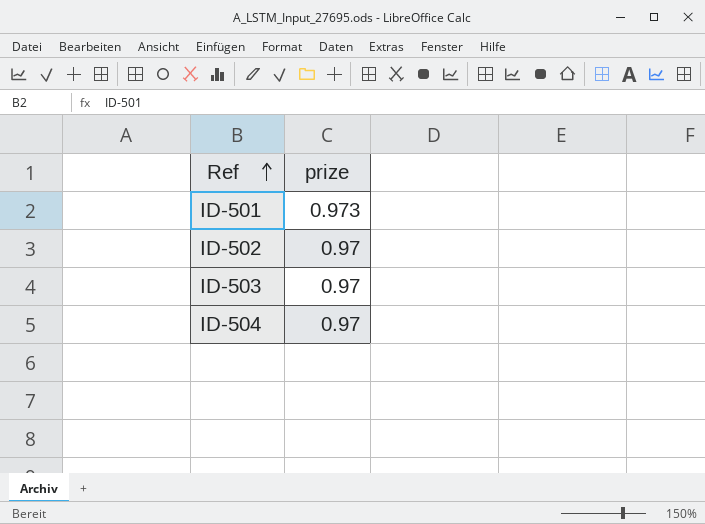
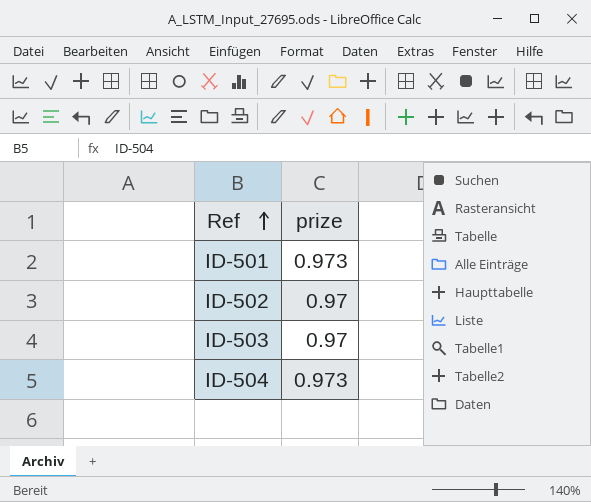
ID-504 | prize: 0.97 -> 0.973

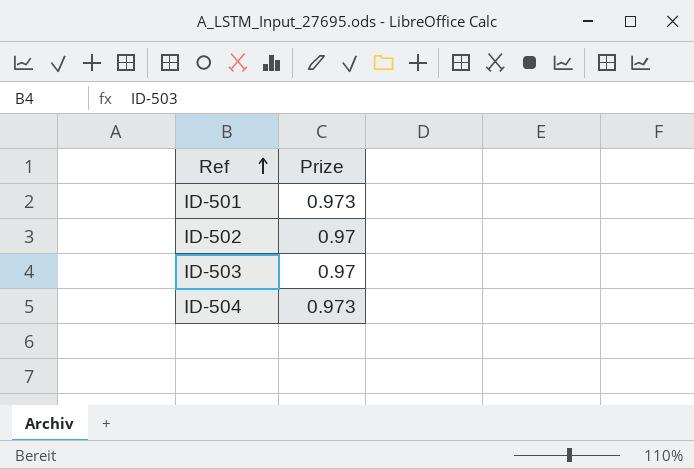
column name: prize -> Prize

